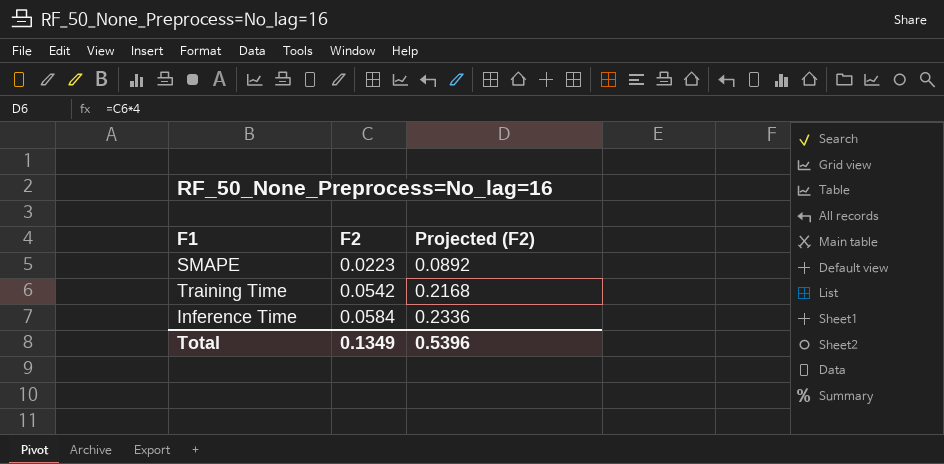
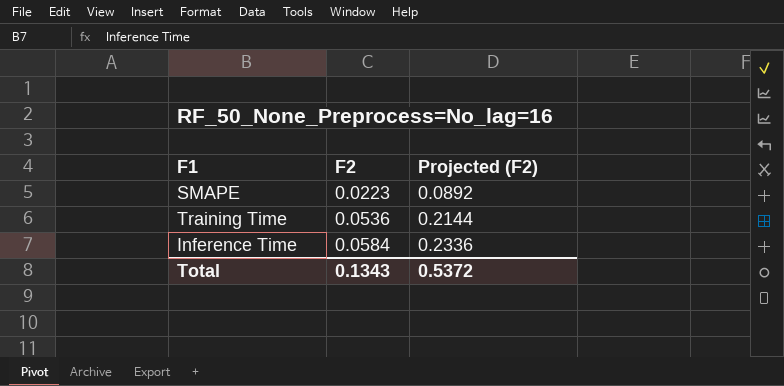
Training Time | F2: 0.0542 -> 0.0536
Training Time | Projected (F2): 0.2168 -> 0.2144
Total | F2: 0.1349 -> 0.1343
Total | Projected (F2): 0.5396 -> 0.5372

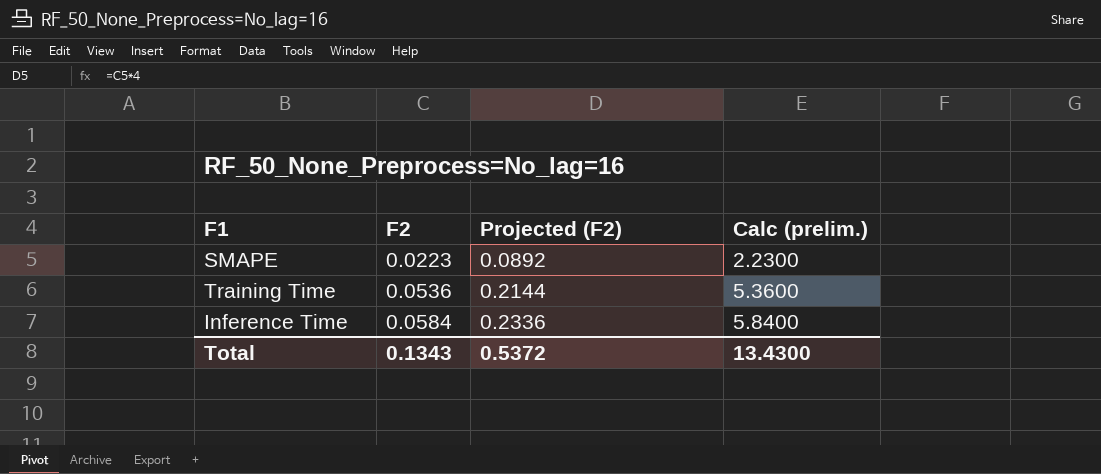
column Calc (prelim.) | formula: none -> [F2] * 100

